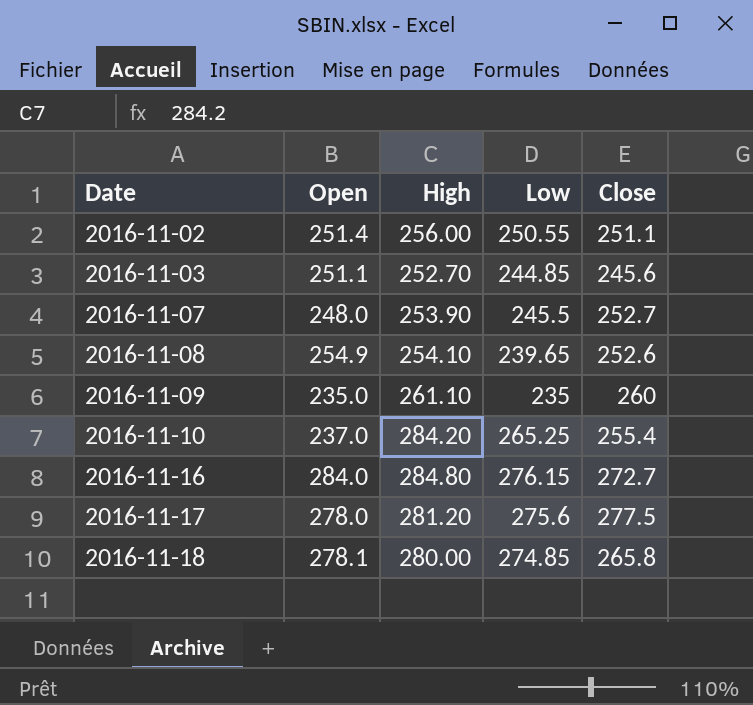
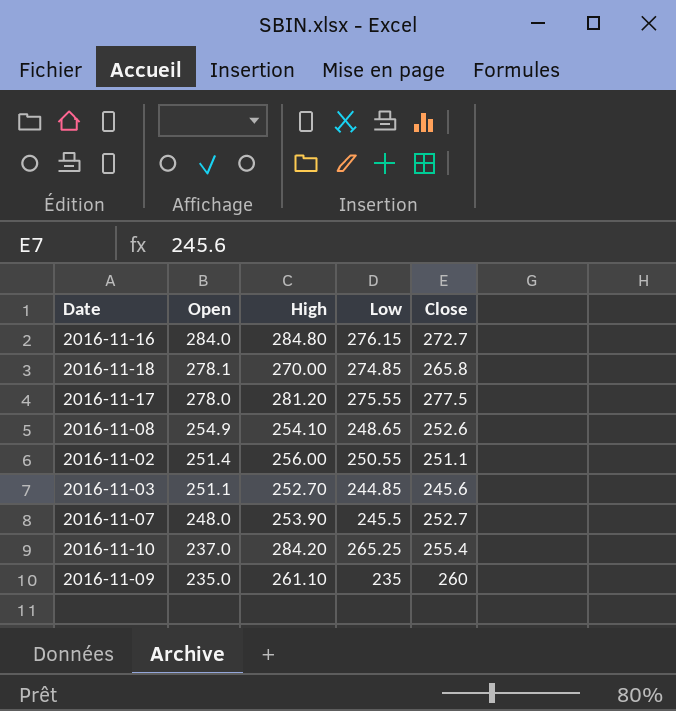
row order: Date ascending -> Open descending
2016-11-18 | High: 280.00 -> 270.00
2016-11-17 | Low: 275.6 -> 275.55
2016-11-08 | Low: 239.65 -> 248.65

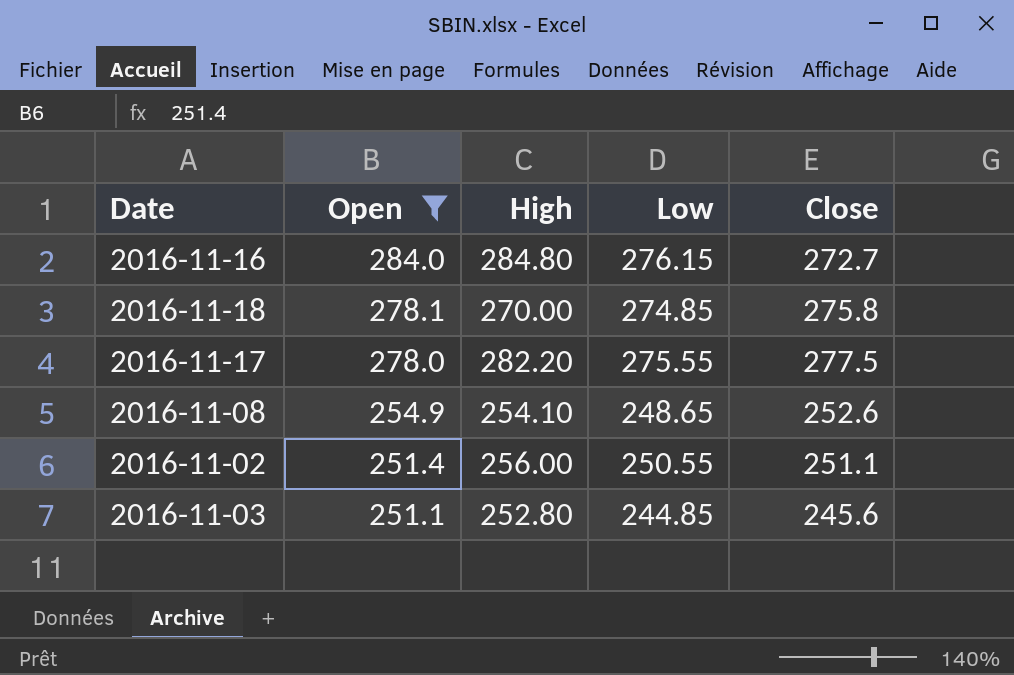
filter: none -> Open >= 251.1
2016-11-18 | Close: 265.8 -> 275.8
2016-11-17 | High: 281.20 -> 282.20
2016-11-03 | High: 252.70 -> 252.80

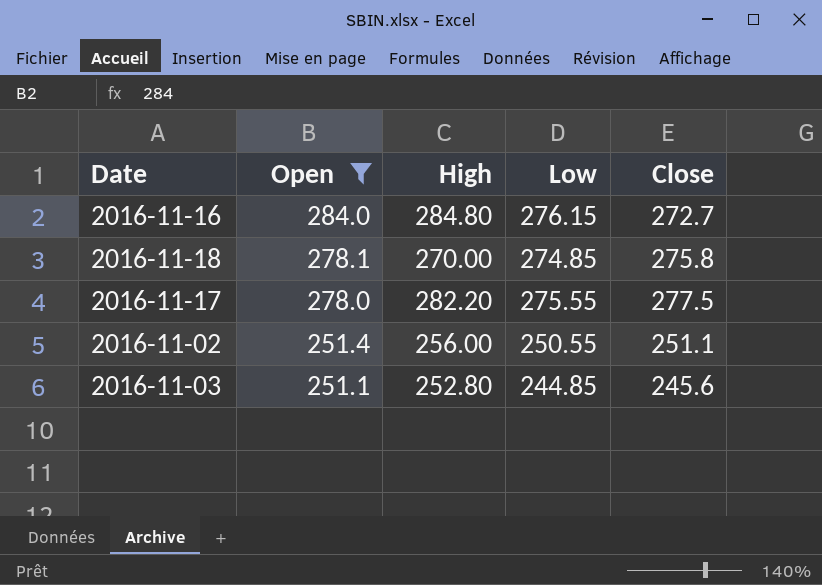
row 2016-11-08: 254.9 | 254.10 | 248.65 | 252.6 -> none

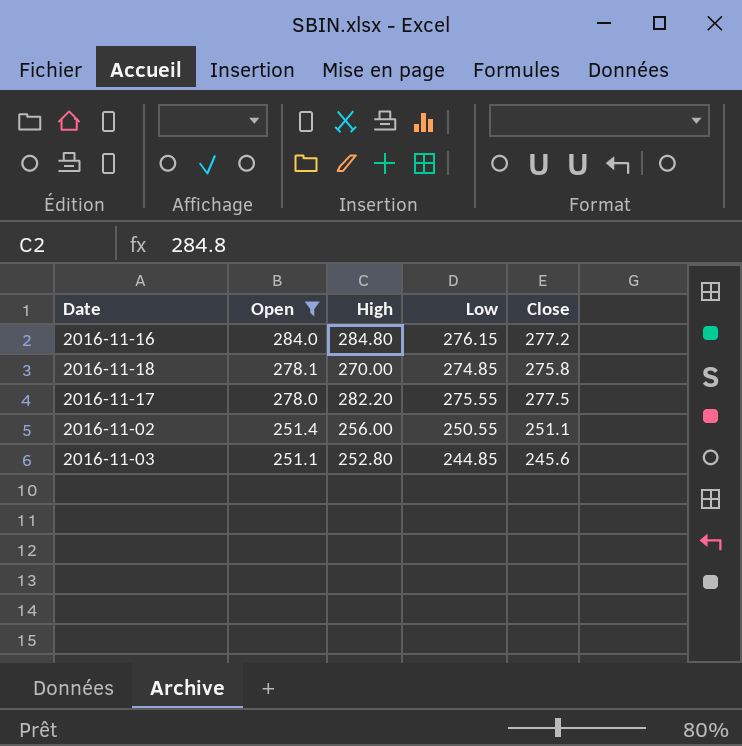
2016-11-16 | Close: 272.7 -> 277.2

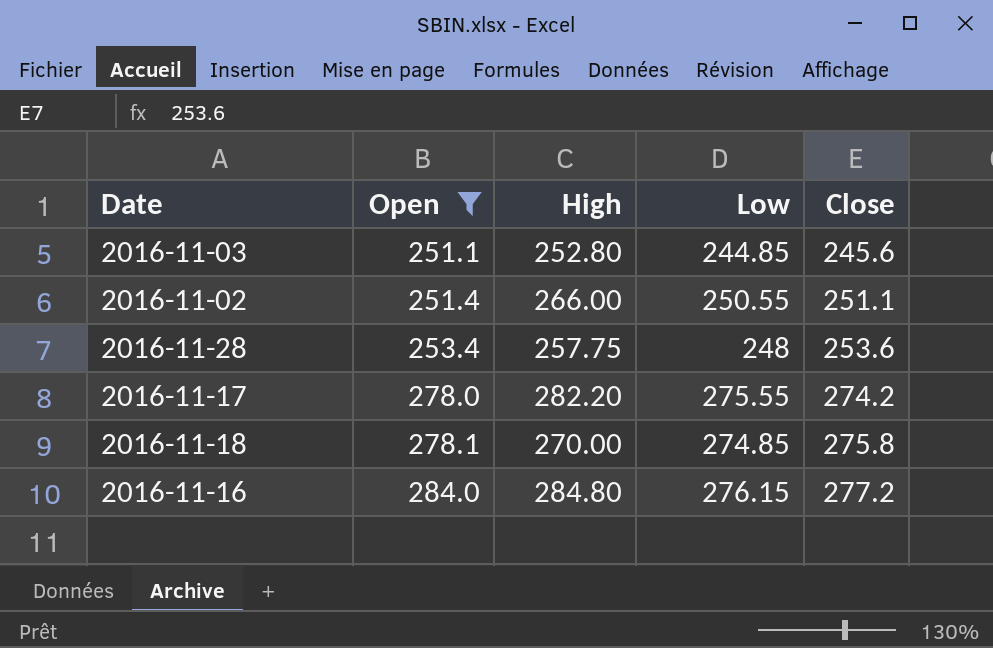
row order: Open descending -> Open ascending
2016-11-02 | High: 256.00 -> 266.00
row 2016-11-28: none -> 253.4 | 257.75 | 248 | 253.6
2016-11-17 | Close: 277.5 -> 274.2

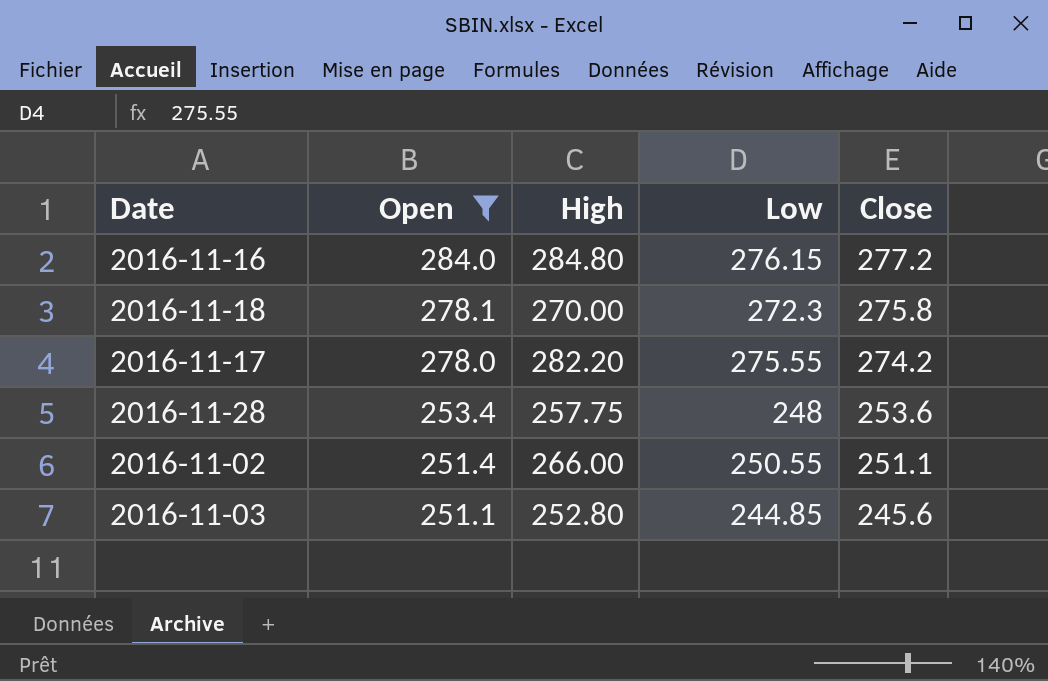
row order: Open ascending -> Open descending
2016-11-18 | Low: 274.85 -> 272.3

